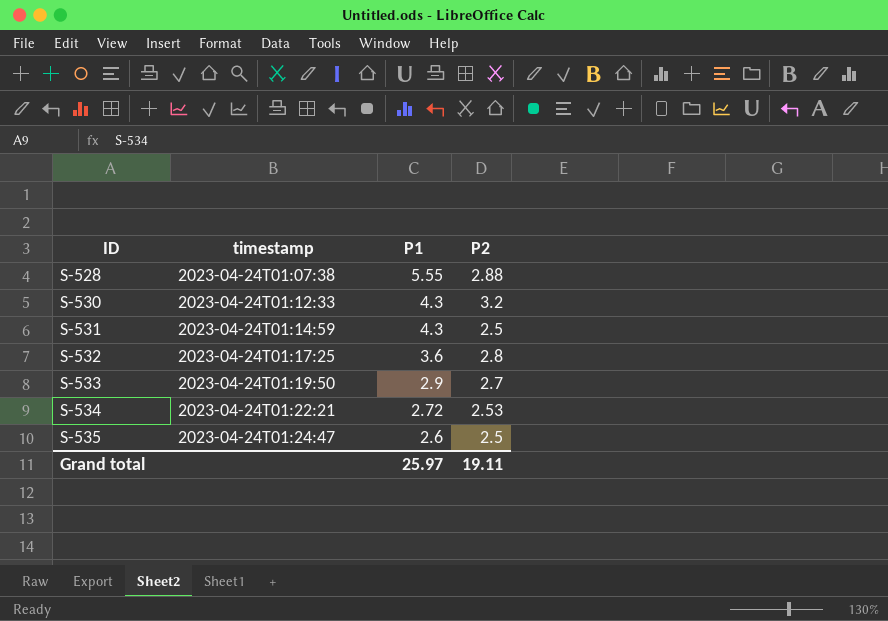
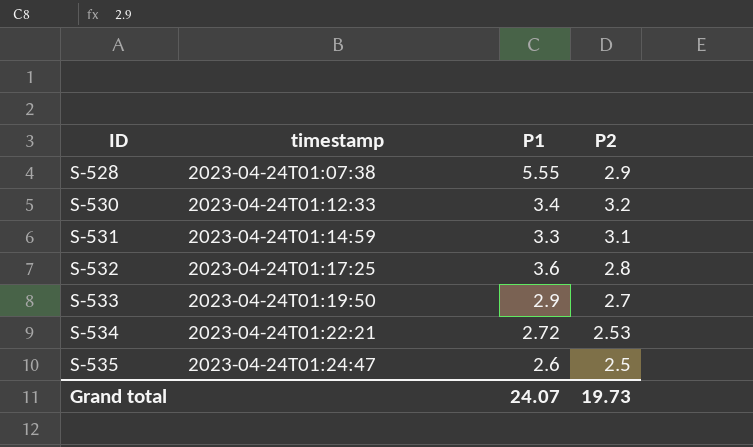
S-528 | P2: 2.88 -> 2.9
S-530 | P1: 4.3 -> 3.4
S-531 | P1: 4.3 -> 3.3
S-531 | P2: 2.5 -> 3.1
Grand total | P1: 25.97 -> 24.07
Grand total | P2: 19.11 -> 19.73

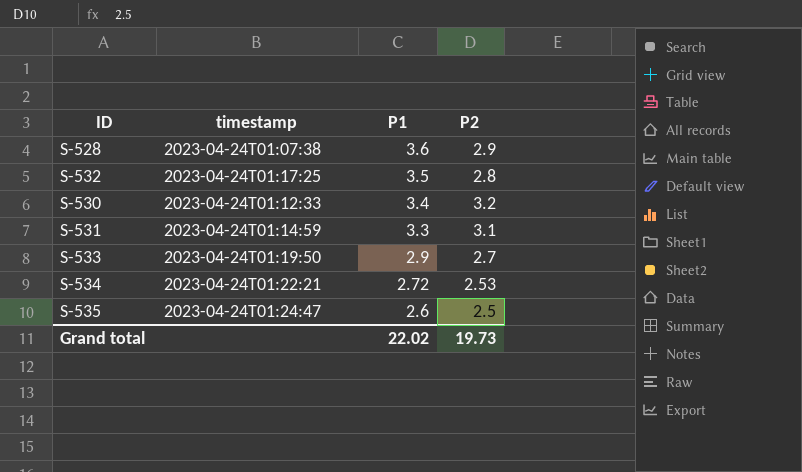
row order: ID ascending -> P1 descending
S-528 | P1: 5.55 -> 3.6
S-532 | P1: 3.6 -> 3.5
Grand total | P1: 24.07 -> 22.02

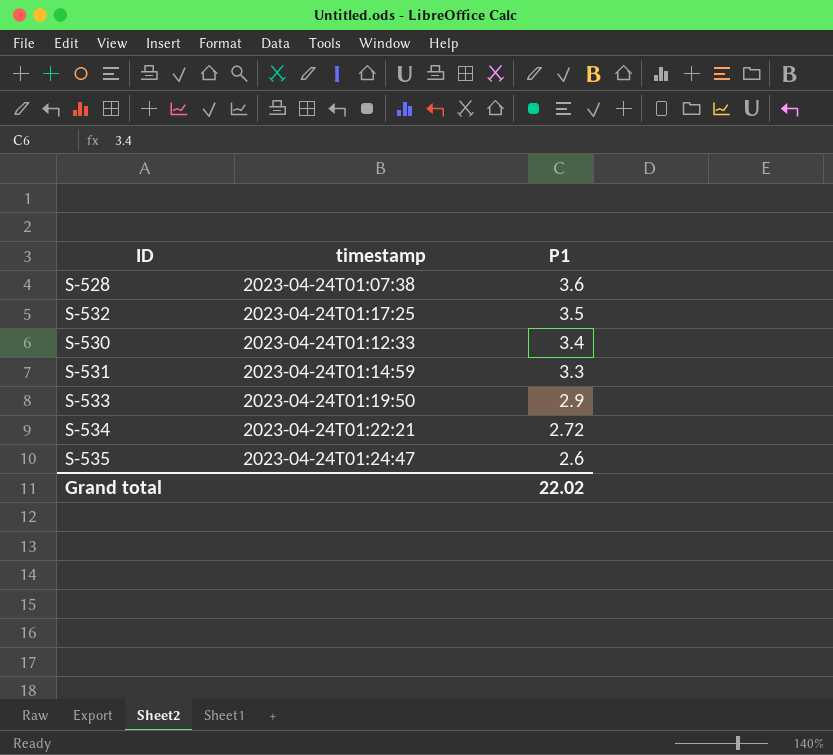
column P2 | position: 4 -> none

